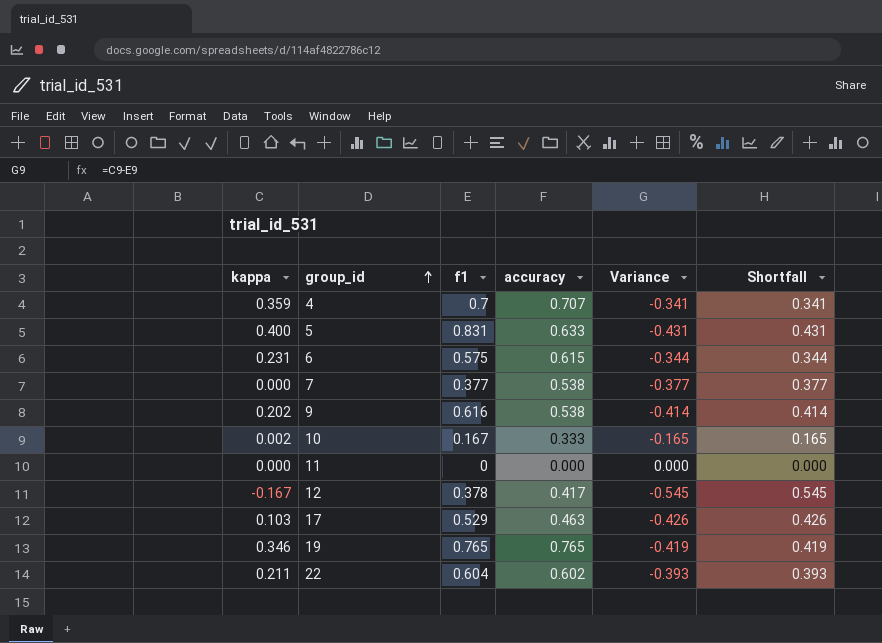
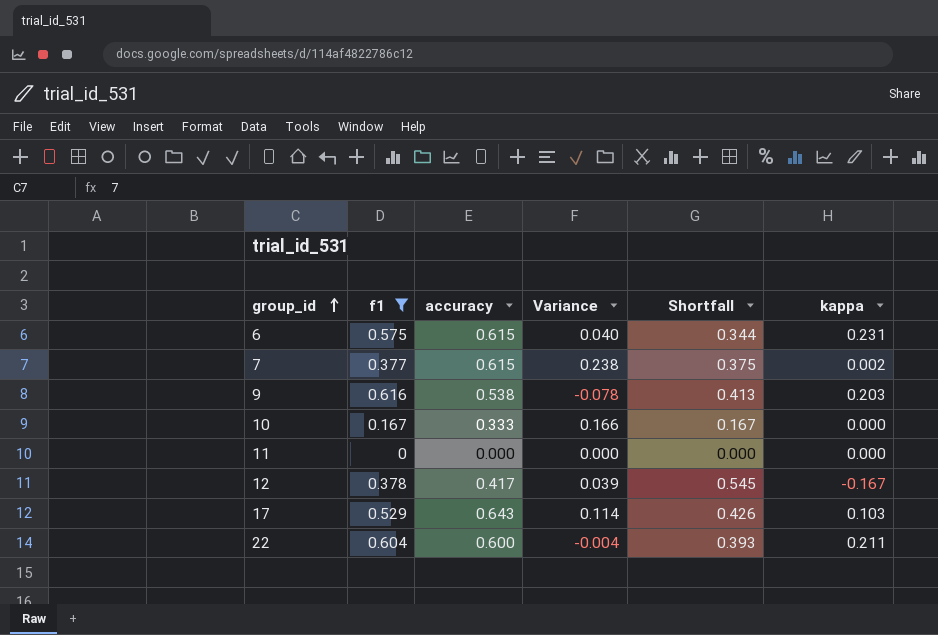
filter: none -> f1 <= 0.616
column Variance | formula: [kappa] - [f1] -> [accuracy] - [f1]
column kappa | position: 1 -> 6
7 | accuracy: 0.538 -> 0.615
7 | Shortfall: 0.377 -> 0.375
7 | kappa: 0.000 -> 0.002
9 | Shortfall: 0.414 -> 0.413
9 | kappa: 0.202 -> 0.203
10 | Shortfall: 0.165 -> 0.167
10 | kappa: 0.002 -> 0.000
17 | accuracy: 0.463 -> 0.643
22 | accuracy: 0.602 -> 0.600

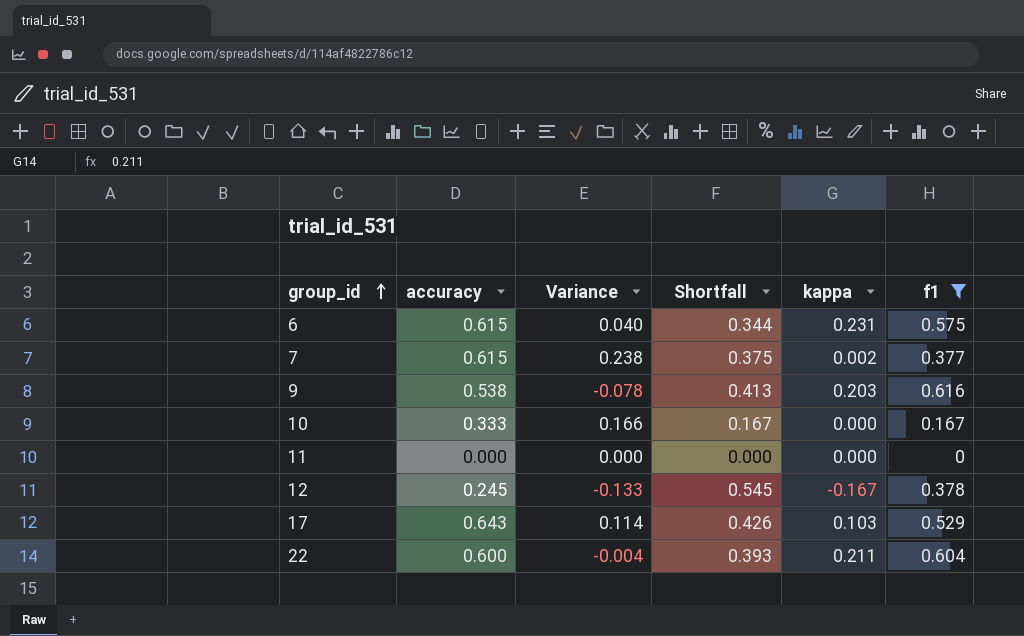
column f1 | position: 2 -> 6
12 | accuracy: 0.417 -> 0.245
12 | Variance: 0.039 -> -0.133

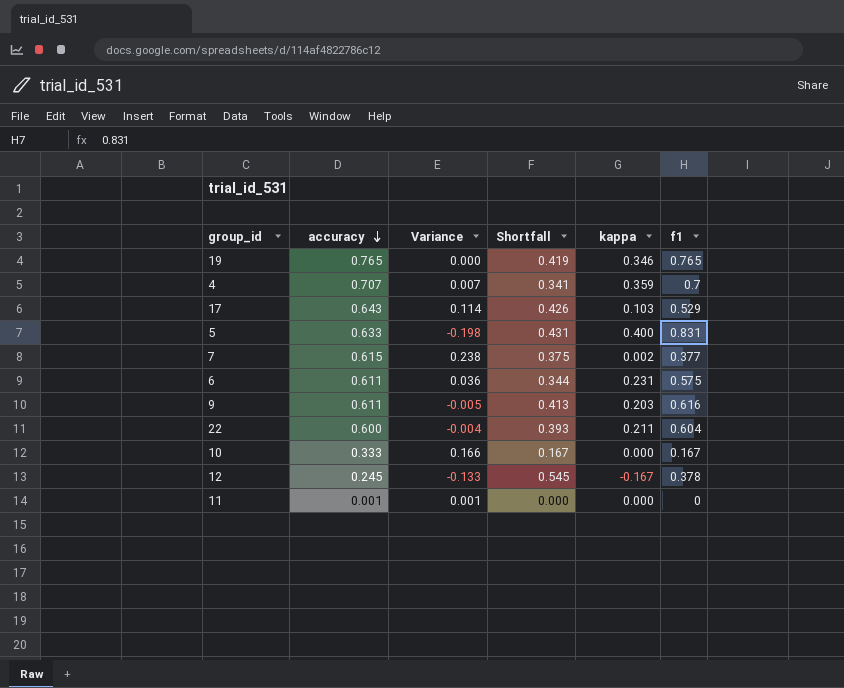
filter: f1 <= 0.616 -> none
row order: group_id ascending -> accuracy descending
6 | accuracy: 0.615 -> 0.611
6 | Variance: 0.040 -> 0.036
9 | accuracy: 0.538 -> 0.611
9 | Variance: -0.078 -> -0.005
11 | accuracy: 0.000 -> 0.001
11 | Variance: 0.000 -> 0.001

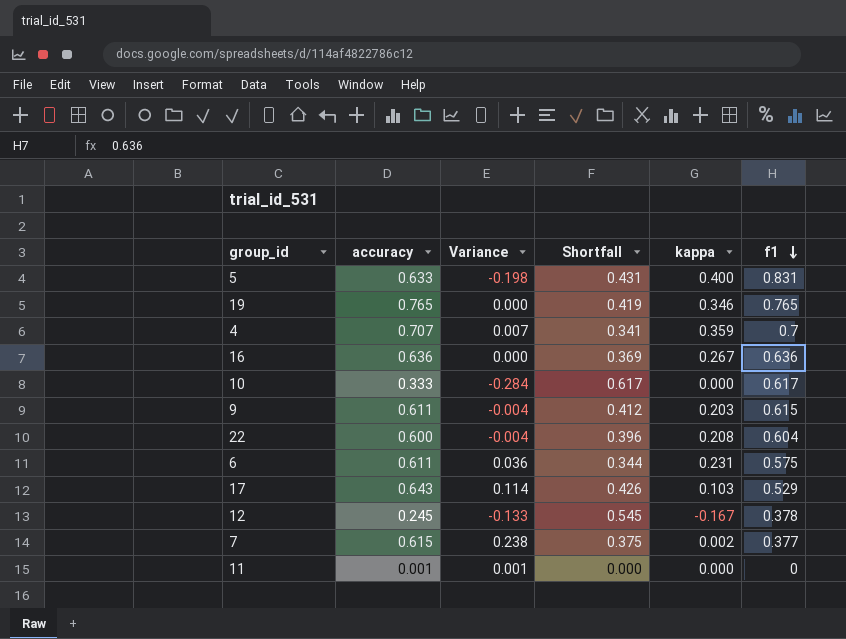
row order: accuracy descending -> f1 descending
row 16: none -> 0.636 | 0.000 | 0.369 | 0.267 | 0.636
10 | Variance: 0.166 -> -0.284
10 | Shortfall: 0.167 -> 0.617
10 | f1: 0.167 -> 0.617
9 | Variance: -0.005 -> -0.004
9 | Shortfall: 0.413 -> 0.412
9 | f1: 0.616 -> 0.615
22 | Shortfall: 0.393 -> 0.396
22 | kappa: 0.211 -> 0.208

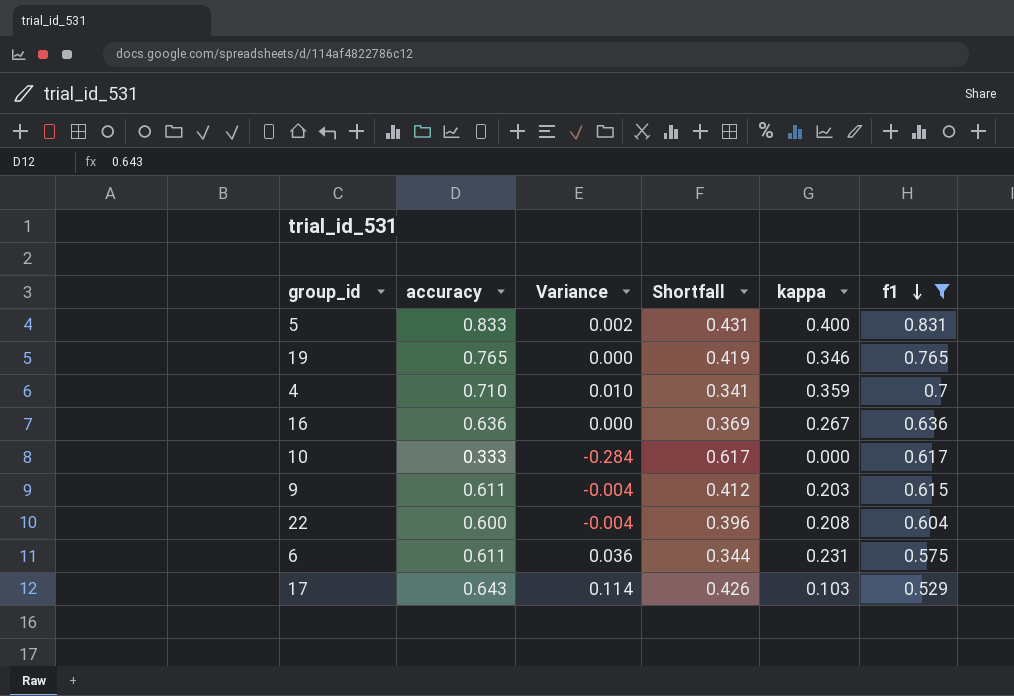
filter: none -> f1 >= 0.529
5 | accuracy: 0.633 -> 0.833
5 | Variance: -0.198 -> 0.002
4 | accuracy: 0.707 -> 0.710
4 | Variance: 0.007 -> 0.010

